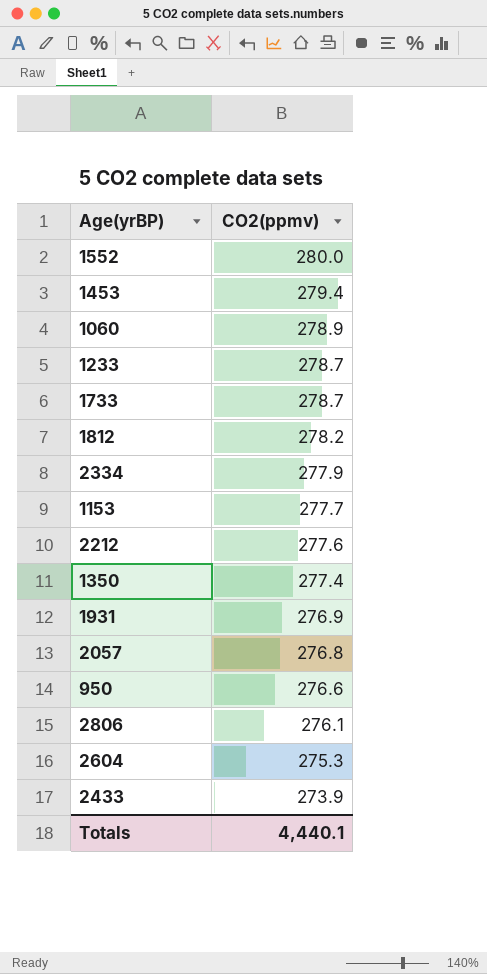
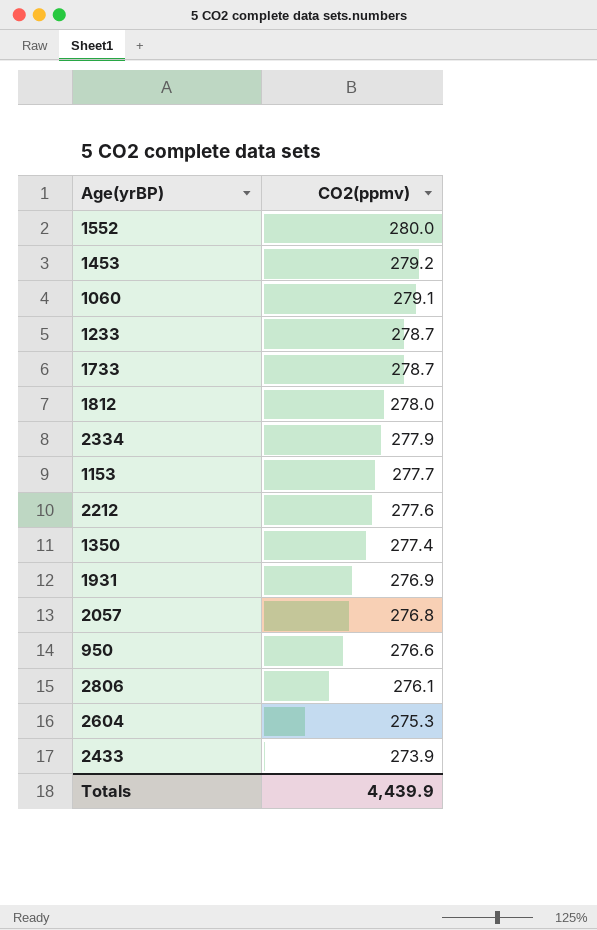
1453 | CO2(ppmv): 279.4 -> 279.2
1060 | CO2(ppmv): 278.9 -> 279.1
1812 | CO2(ppmv): 278.2 -> 278.0
Totals | CO2(ppmv): 4,440.1 -> 4,439.9

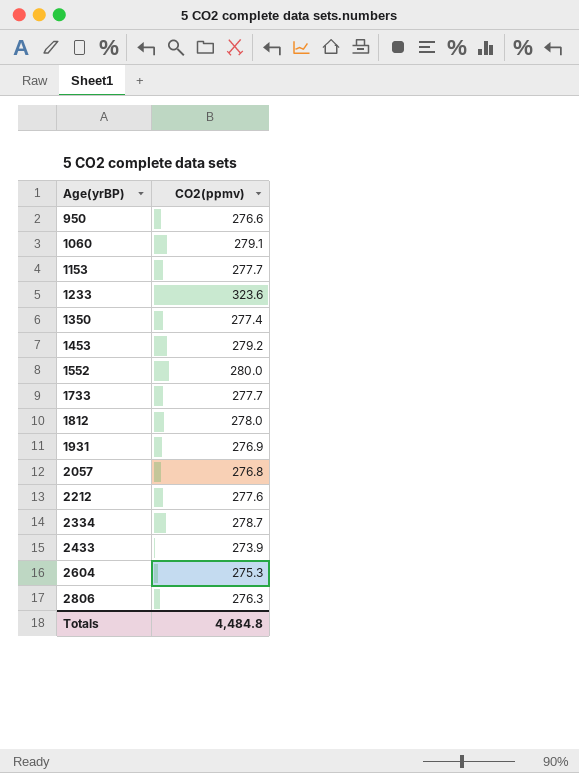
row order: CO2(ppmv) descending -> Age(yrBP) ascending
1233 | CO2(ppmv): 278.7 -> 323.6
1733 | CO2(ppmv): 278.7 -> 277.7
2334 | CO2(ppmv): 277.9 -> 278.7
2806 | CO2(ppmv): 276.1 -> 276.3
Totals | CO2(ppmv): 4,439.9 -> 4,484.8

